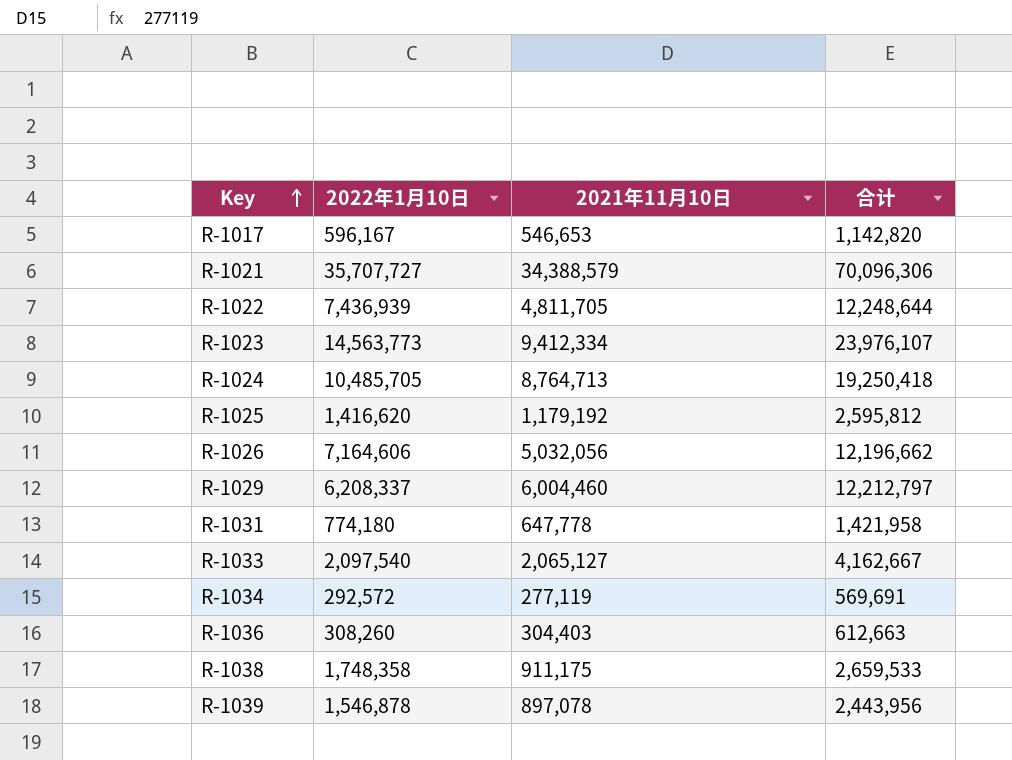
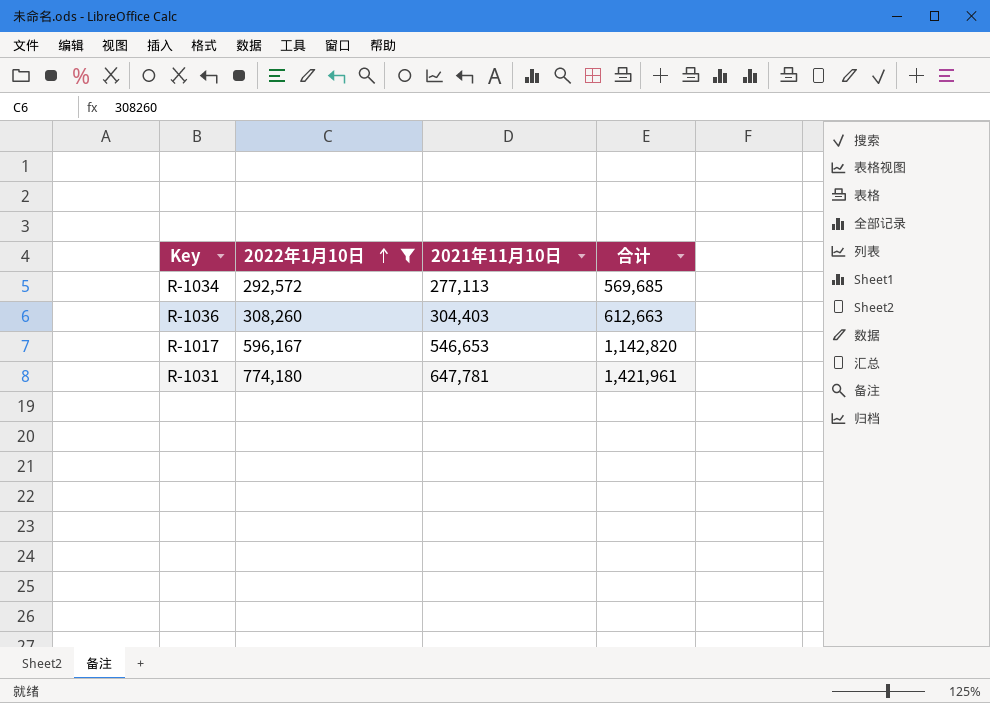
filter: none -> 2022年1月10日 <= 774,180
row order: Key ascending -> 2022年1月10日 ascending
R-1034 | 2021年11月10日: 277,119 -> 277,113
R-1034 | 合计: 569,691 -> 569,685
R-1031 | 2021年11月10日: 647,778 -> 647,781
R-1031 | 合计: 1,421,958 -> 1,421,961

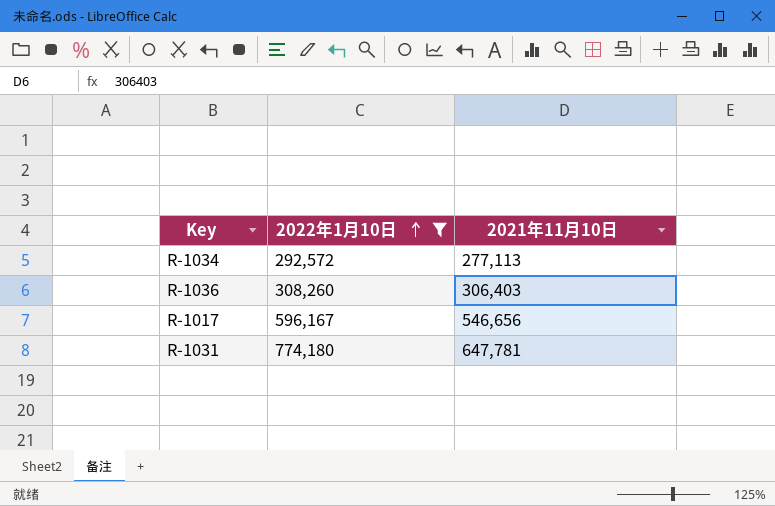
column 合计 | formula: [2022年1月10日] + [2021年11月10日] -> none
R-1036 | 2021年11月10日: 304,403 -> 306,403
R-1017 | 2021年11月10日: 546,653 -> 546,656

